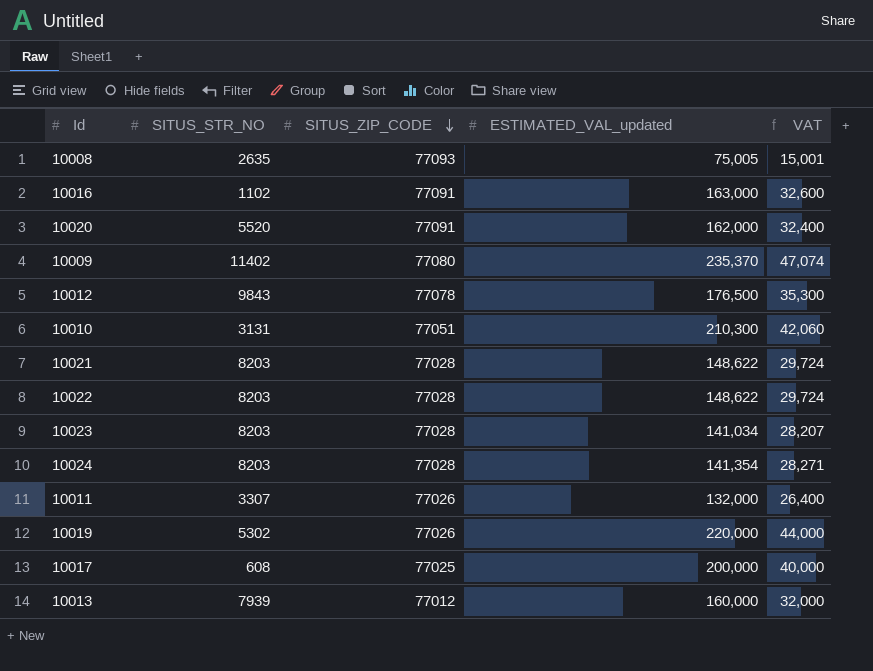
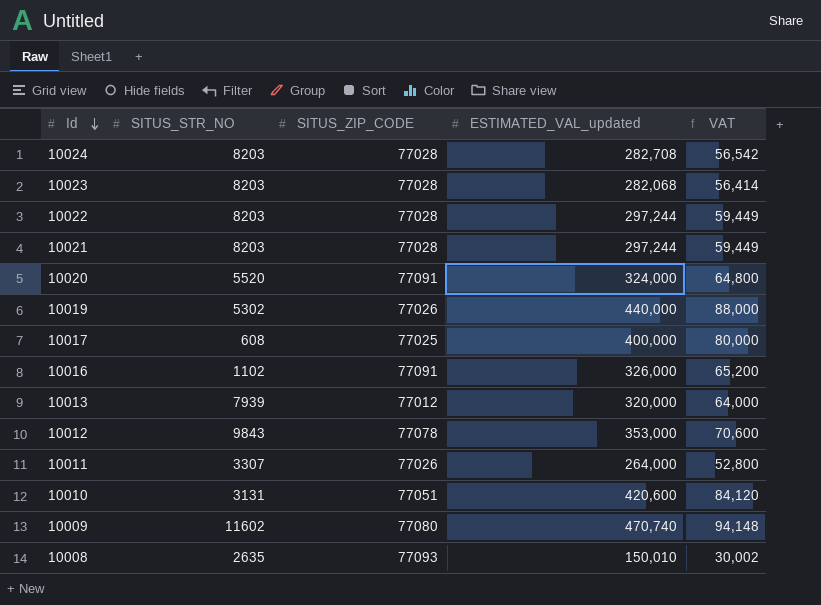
row order: SITUS_ZIP_CODE descending -> Id descending
10024 | ESTIMATED_VAL_updated: 141,354 -> 282,708
10024 | VAT: 28,271 -> 56,542
10023 | ESTIMATED_VAL_updated: 141,034 -> 282,068
10023 | VAT: 28,207 -> 56,414
10022 | ESTIMATED_VAL_updated: 148,622 -> 297,244
10022 | VAT: 29,724 -> 59,449
10021 | ESTIMATED_VAL_updated: 148,622 -> 297,244
10021 | VAT: 29,724 -> 59,449
10020 | ESTIMATED_VAL_updated: 162,000 -> 324,000
10020 | VAT: 32,400 -> 64,800
10019 | ESTIMATED_VAL_updated: 220,000 -> 440,000
10019 | VAT: 44,000 -> 88,000
10017 | ESTIMATED_VAL_updated: 200,000 -> 400,000
10017 | VAT: 40,000 -> 80,000
10016 | ESTIMATED_VAL_updated: 163,000 -> 326,000
10016 | VAT: 32,600 -> 65,200
10013 | ESTIMATED_VAL_updated: 160,000 -> 320,000
10013 | VAT: 32,000 -> 64,000
10012 | ESTIMATED_VAL_updated: 176,500 -> 353,000
10012 | VAT: 35,300 -> 70,600
10011 | ESTIMATED_VAL_updated: 132,000 -> 264,000
10011 | VAT: 26,400 -> 52,800
10010 | ESTIMATED_VAL_updated: 210,300 -> 420,600
10010 | VAT: 42,060 -> 84,120
10009 | SITUS_STR_NO: 11402 -> 11602
10009 | ESTIMATED_VAL_updated: 235,370 -> 470,740
10009 | VAT: 47,074 -> 94,148
10008 | ESTIMATED_VAL_updated: 75,005 -> 150,010
10008 | VAT: 15,001 -> 30,002

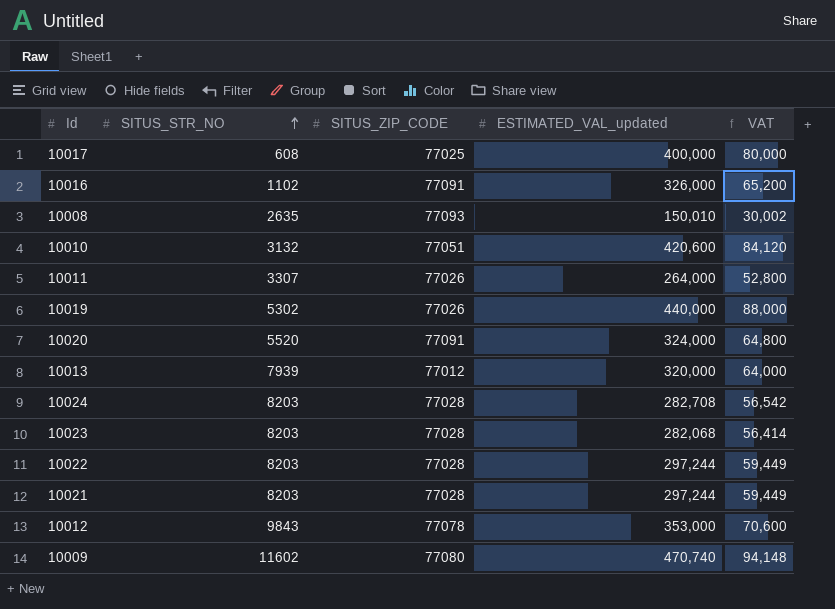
row order: Id descending -> SITUS_STR_NO ascending
10010 | SITUS_STR_NO: 3131 -> 3132

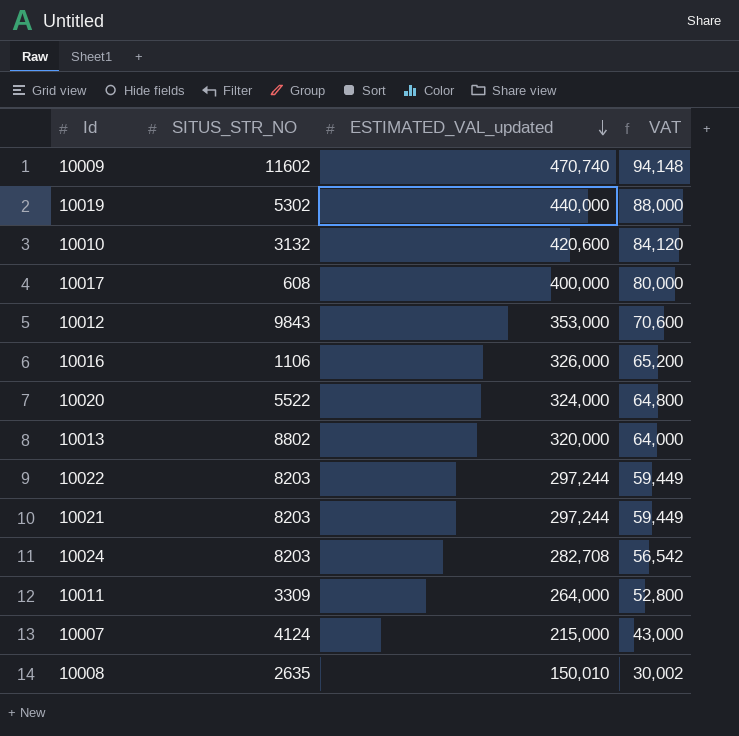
row order: SITUS_STR_NO ascending -> ESTIMATED_VAL_updated descending
column SITUS_ZIP_CODE | position: 3 -> none
row 10023: 8203 | 77028 | 282,068 | 56,414 -> none
10016 | SITUS_STR_NO: 1102 -> 1106
10020 | SITUS_STR_NO: 5520 -> 5522
10013 | SITUS_STR_NO: 7939 -> 8802
10011 | SITUS_STR_NO: 3307 -> 3309
row 10007: none -> 4124 | 215,000 | 43,000

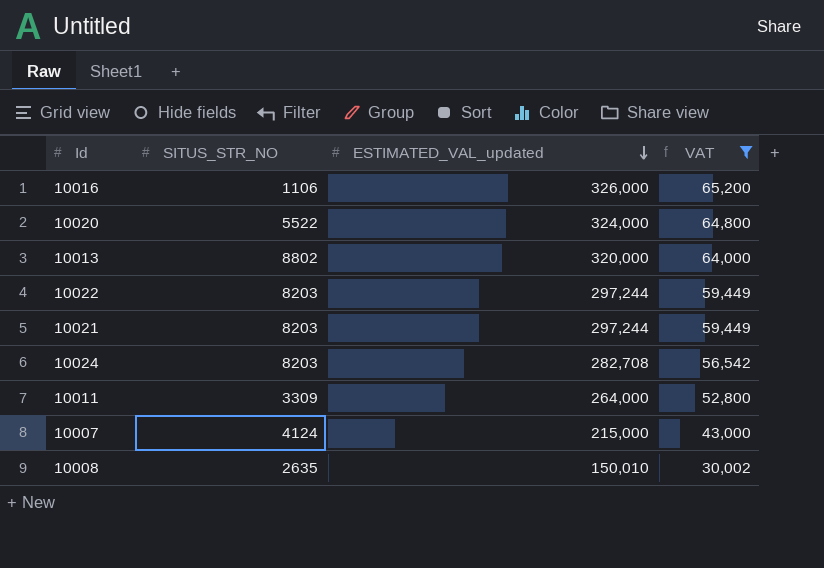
filter: none -> VAT <= 65,200

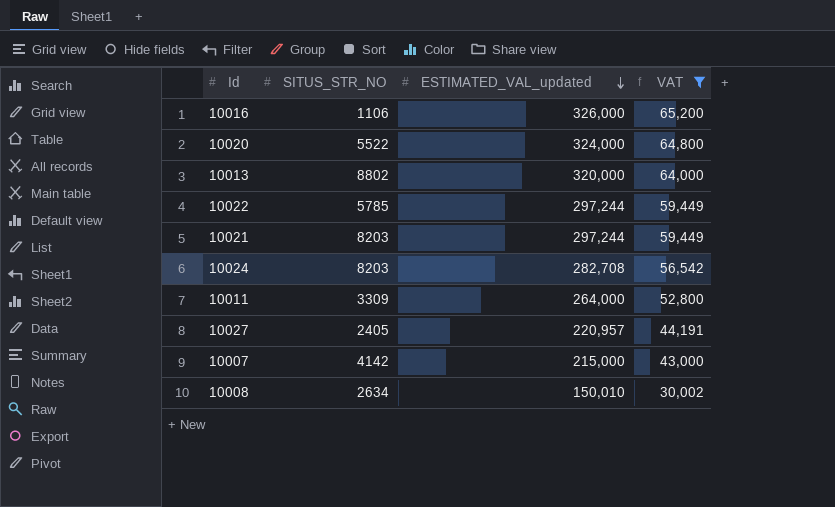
10022 | SITUS_STR_NO: 8203 -> 5785
row 10027: none -> 2405 | 220,957 | 44,191
10007 | SITUS_STR_NO: 4124 -> 4142
10008 | SITUS_STR_NO: 2635 -> 2634

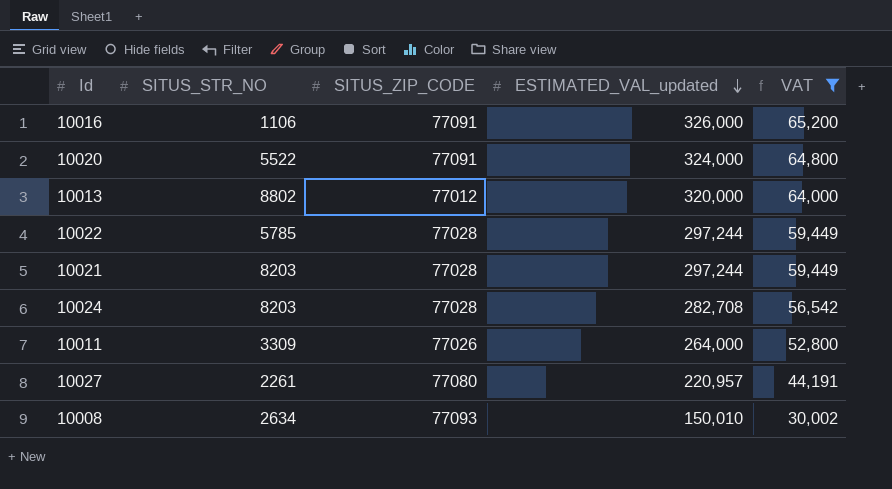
column SITUS_ZIP_CODE | position: none -> 3
row 10007: 4142 | 215,000 | 43,000 -> none
10027 | SITUS_STR_NO: 2405 -> 2261

